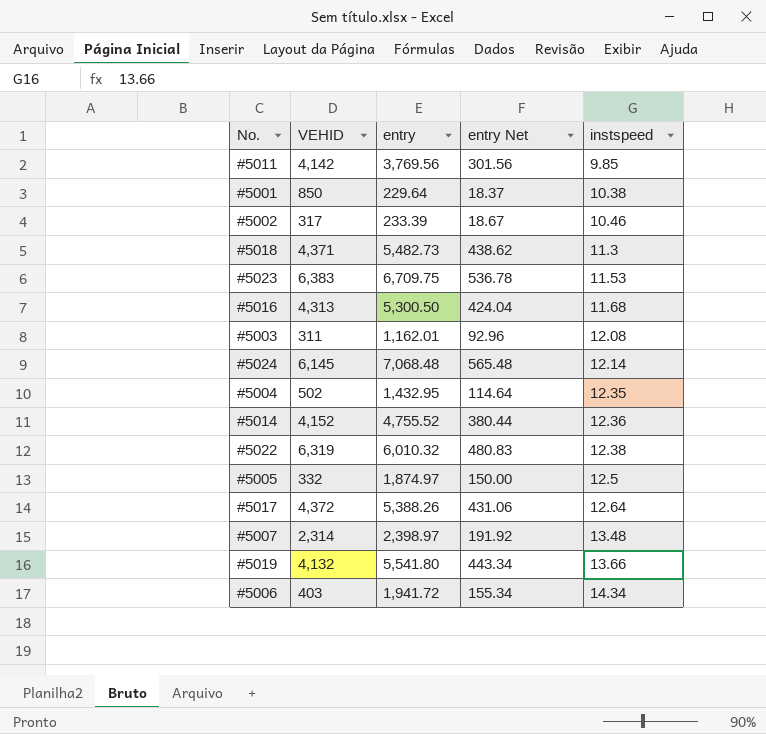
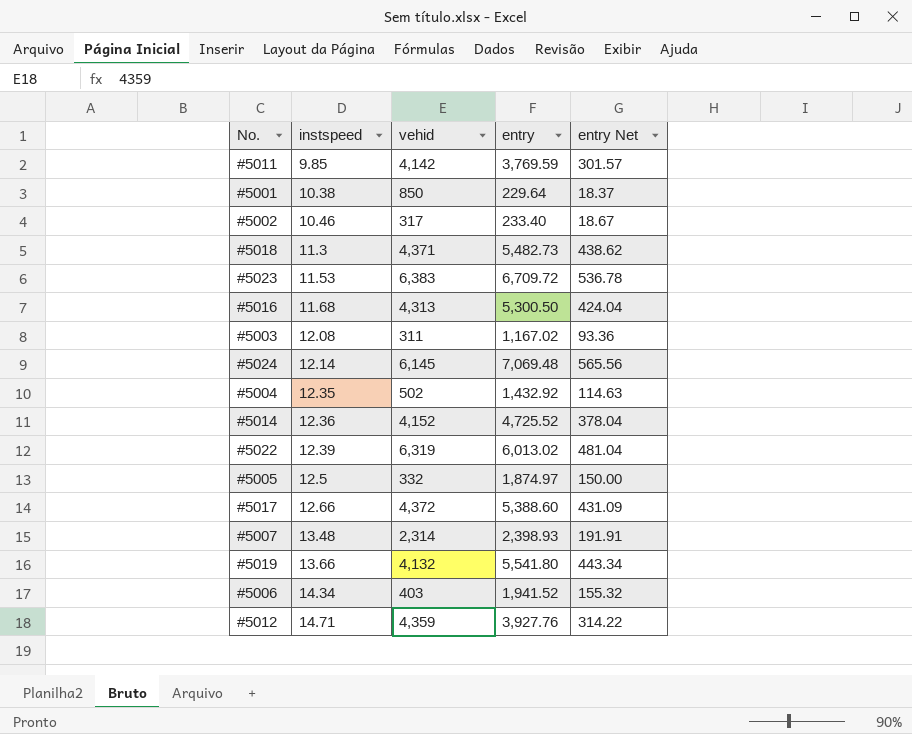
column instspeed | position: 5 -> 2
column name: VEHID -> vehid
#5011 | entry: 3,769.56 -> 3,769.59
#5011 | entry Net: 301.56 -> 301.57
#5002 | entry: 233.39 -> 233.40
#5023 | entry: 6,709.75 -> 6,709.72
#5003 | entry: 1,162.01 -> 1,167.02
#5003 | entry Net: 92.96 -> 93.36
#5024 | entry: 7,068.48 -> 7,069.48
#5024 | entry Net: 565.48 -> 565.56
#5004 | entry: 1,432.95 -> 1,432.92
#5004 | entry Net: 114.64 -> 114.63
#5014 | entry: 4,755.52 -> 4,725.52
#5014 | entry Net: 380.44 -> 378.04
#5022 | instspeed: 12.38 -> 12.39
#5022 | entry: 6,010.32 -> 6,013.02
#5022 | entry Net: 480.83 -> 481.04
#5017 | instspeed: 12.64 -> 12.66
#5017 | entry: 5,388.26 -> 5,388.60
#5017 | entry Net: 431.06 -> 431.09
#5007 | entry: 2,398.97 -> 2,398.93
#5007 | entry Net: 191.92 -> 191.91
#5006 | entry: 1,941.72 -> 1,941.52
#5006 | entry Net: 155.34 -> 155.32
row #5012: none -> 14.71 | 4,359 | 3,927.76 | 314.22

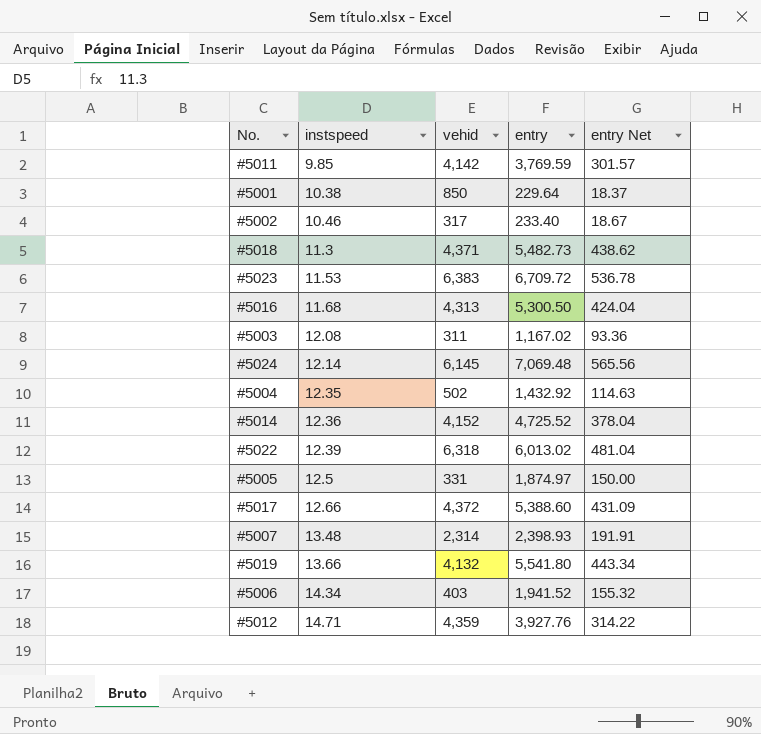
#5022 | vehid: 6,319 -> 6,318
#5005 | vehid: 332 -> 331

